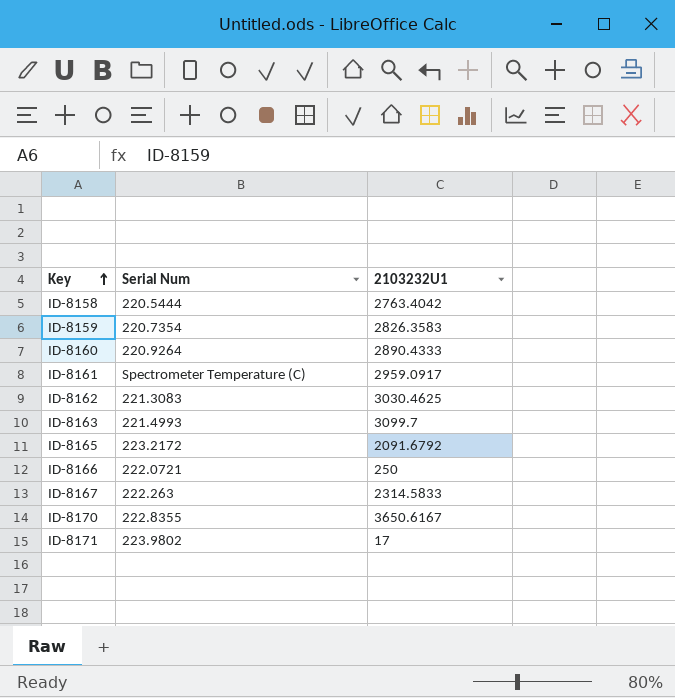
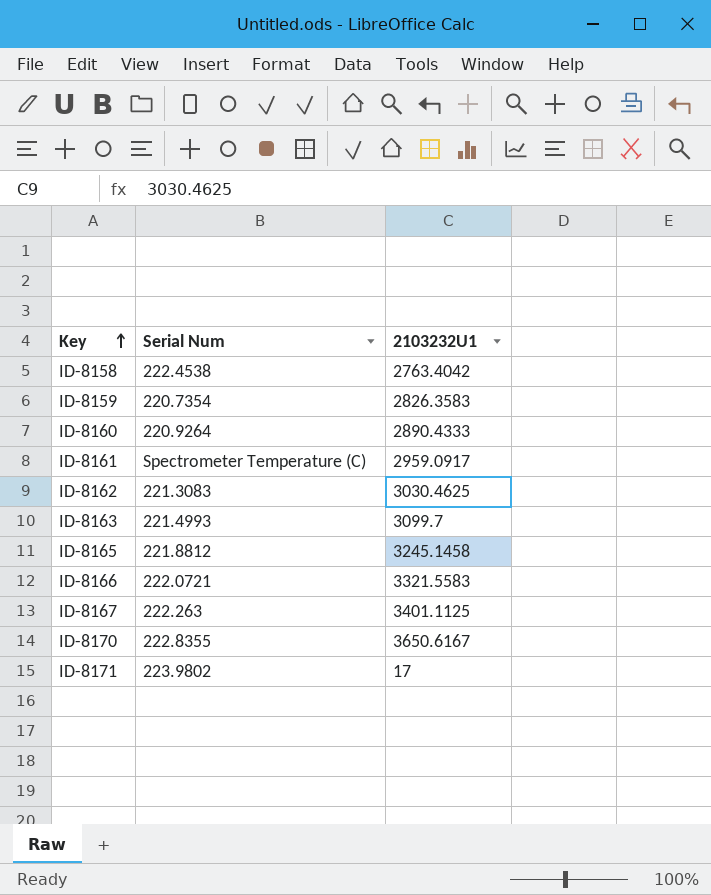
ID-8158 | Serial Num: 220.5444 -> 222.4538
ID-8165 | Serial Num: 223.2172 -> 221.8812
ID-8165 | 2103232U1: 2091.6792 -> 3245.1458
ID-8166 | 2103232U1: 250 -> 3321.5583
ID-8167 | 2103232U1: 2314.5833 -> 3401.1125

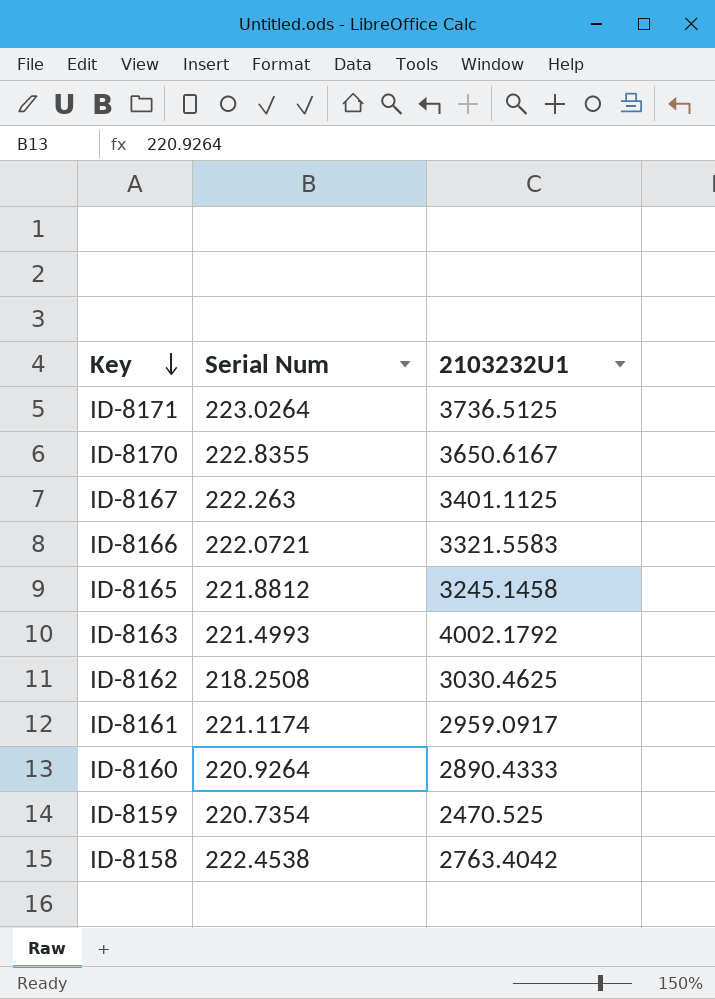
row order: Key ascending -> Key descending
ID-8171 | Serial Num: 223.9802 -> 223.0264
ID-8171 | 2103232U1: 17 -> 3736.5125
ID-8163 | 2103232U1: 3099.7 -> 4002.1792
ID-8162 | Serial Num: 221.3083 -> 218.2508
ID-8161 | Serial Num: Spectrometer Temperature (C) -> 221.1174
ID-8159 | 2103232U1: 2826.3583 -> 2470.525

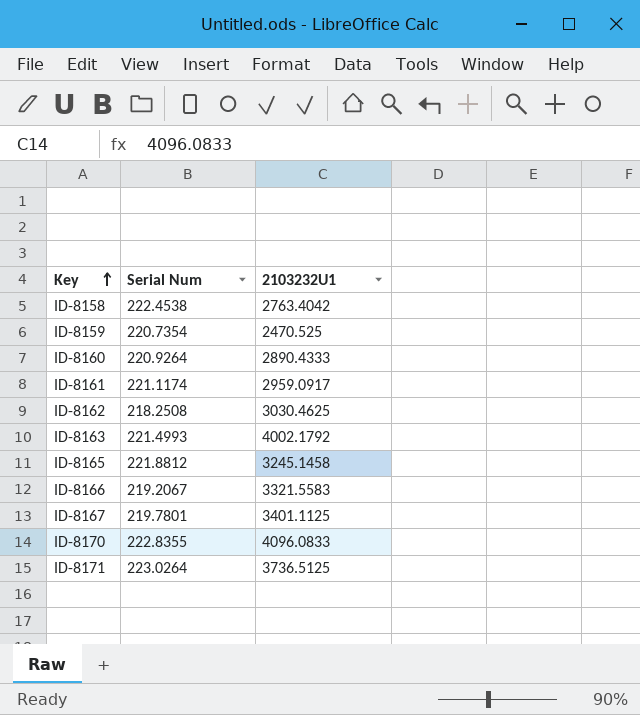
row order: Key descending -> Key ascending
ID-8166 | Serial Num: 222.0721 -> 219.2067
ID-8167 | Serial Num: 222.263 -> 219.7801
ID-8170 | 2103232U1: 3650.6167 -> 4096.0833

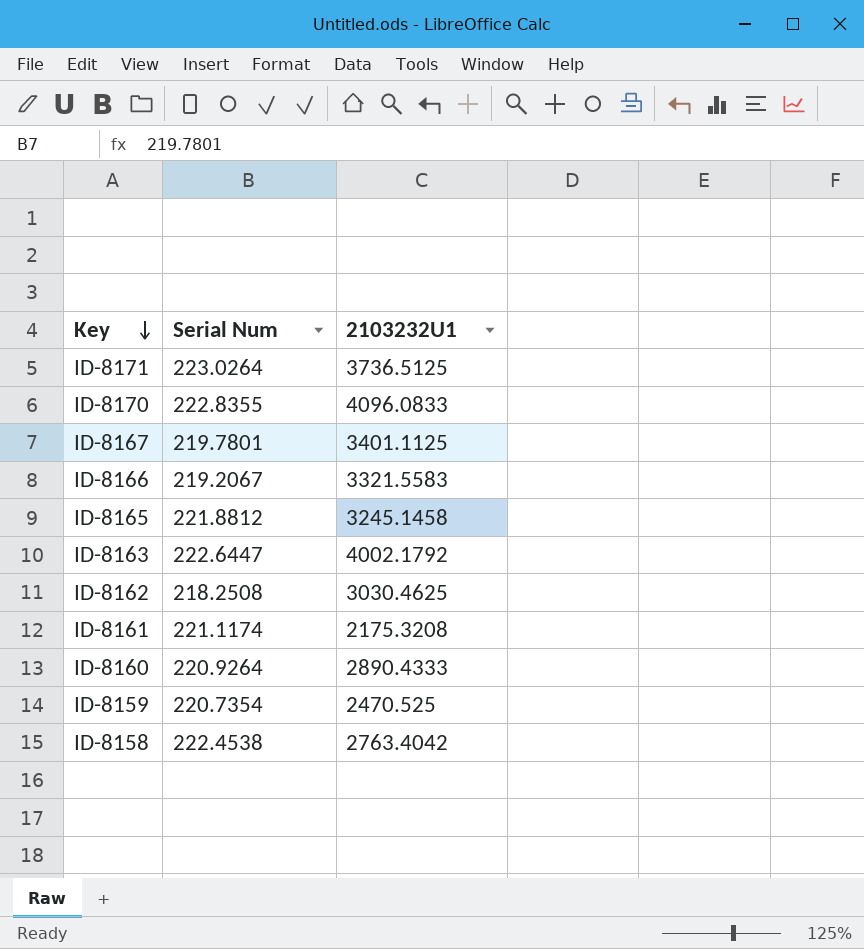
row order: Key ascending -> Key descending
ID-8163 | Serial Num: 221.4993 -> 222.6447
ID-8161 | 2103232U1: 2959.0917 -> 2175.3208

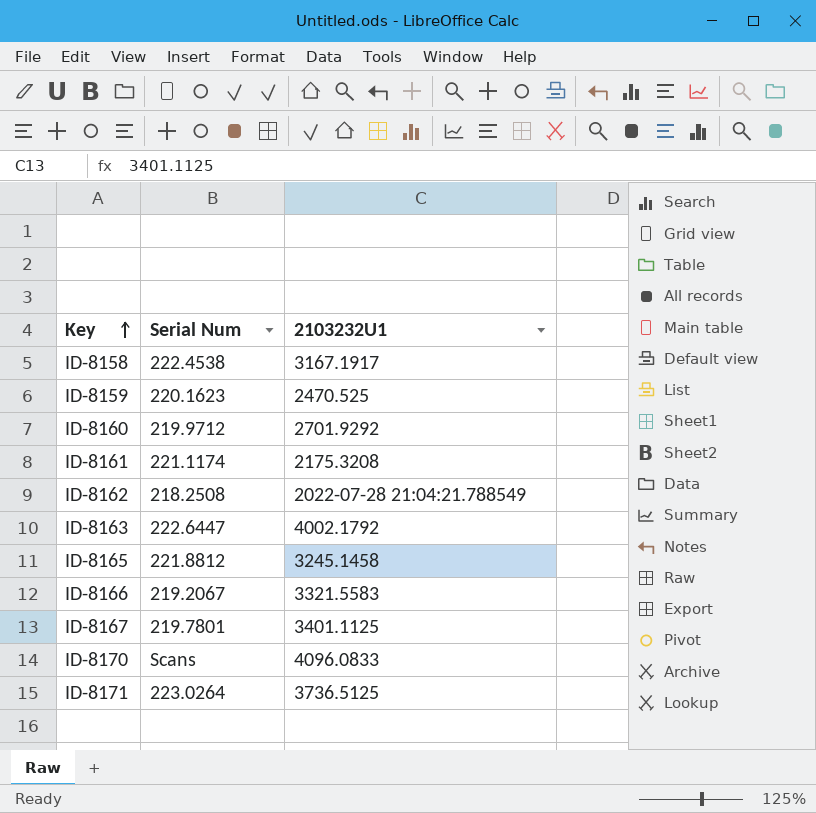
row order: Key descending -> Key ascending
ID-8158 | 2103232U1: 2763.4042 -> 3167.1917
ID-8159 | Serial Num: 220.7354 -> 220.1623
ID-8160 | Serial Num: 220.9264 -> 219.9712
ID-8160 | 2103232U1: 2890.4333 -> 2701.9292
ID-8162 | 2103232U1: 3030.4625 -> 2022-07-28 21:04:21.788549
ID-8170 | Serial Num: 222.8355 -> Scans

